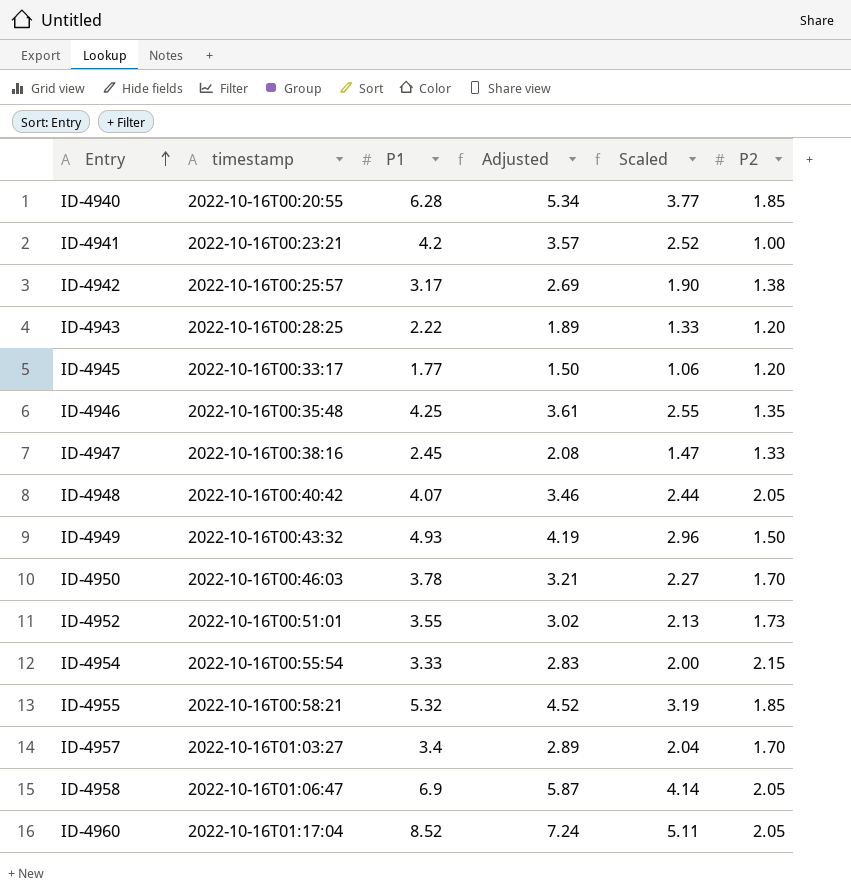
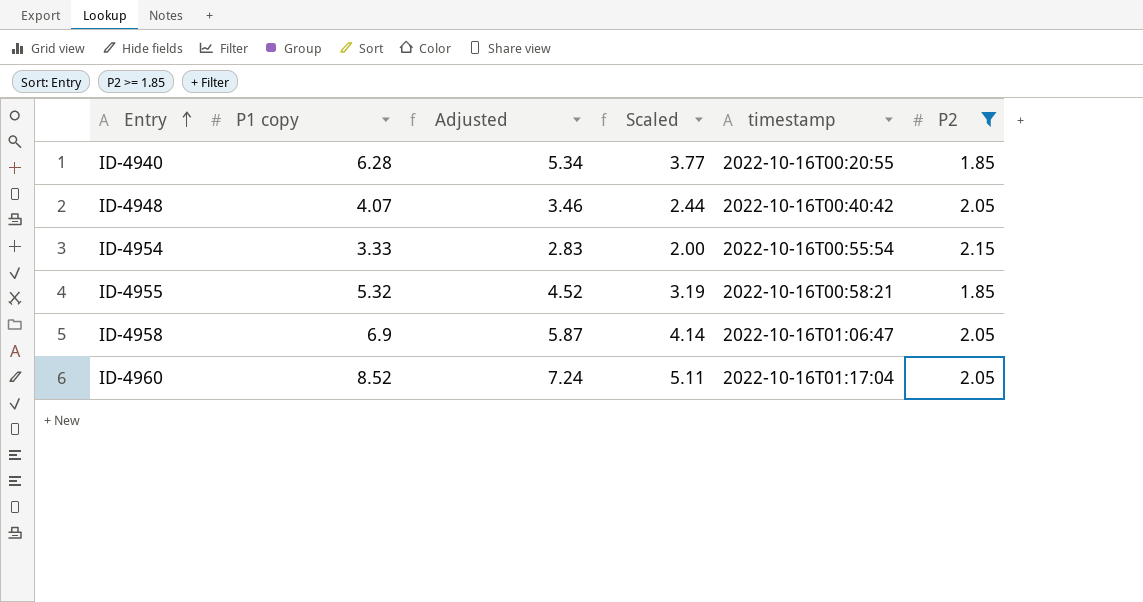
filter: none -> P2 >= 1.85
column name: P1 -> P1 copy
column timestamp | position: 2 -> 5

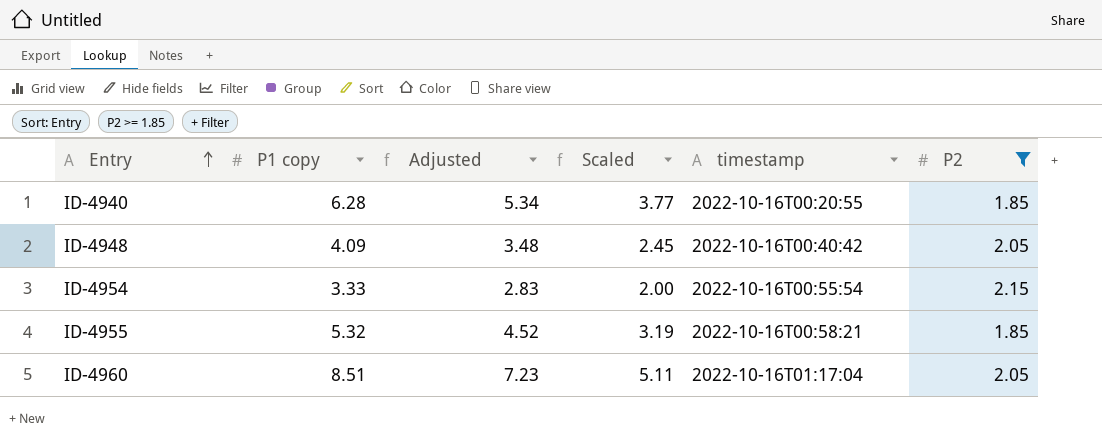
row ID-4958: 6.9 | 5.87 | 4.14 | 2022-10-16T01:06:47 | 2.05 -> none
ID-4948 | P1 copy: 4.07 -> 4.09
ID-4948 | Adjusted: 3.46 -> 3.48
ID-4948 | Scaled: 2.44 -> 2.45
ID-4960 | P1 copy: 8.52 -> 8.51
ID-4960 | Adjusted: 7.24 -> 7.23

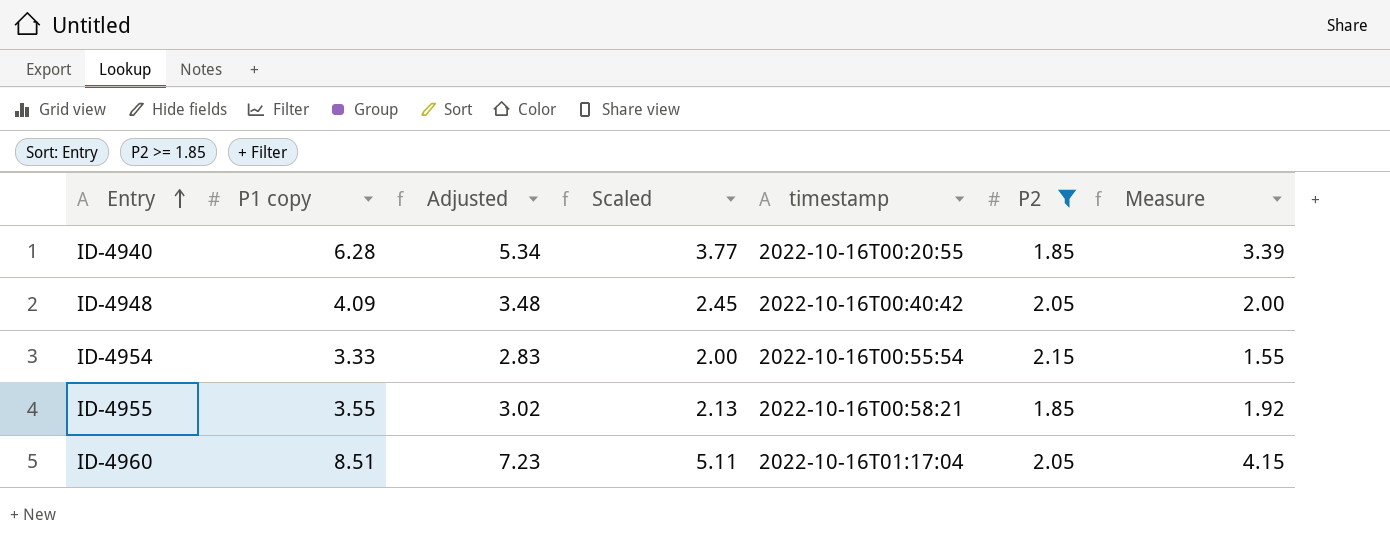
column Measure | formula: none -> [P1 copy] / [P2]
ID-4955 | P1 copy: 5.32 -> 3.55
ID-4955 | Adjusted: 4.52 -> 3.02
ID-4955 | Scaled: 3.19 -> 2.13

